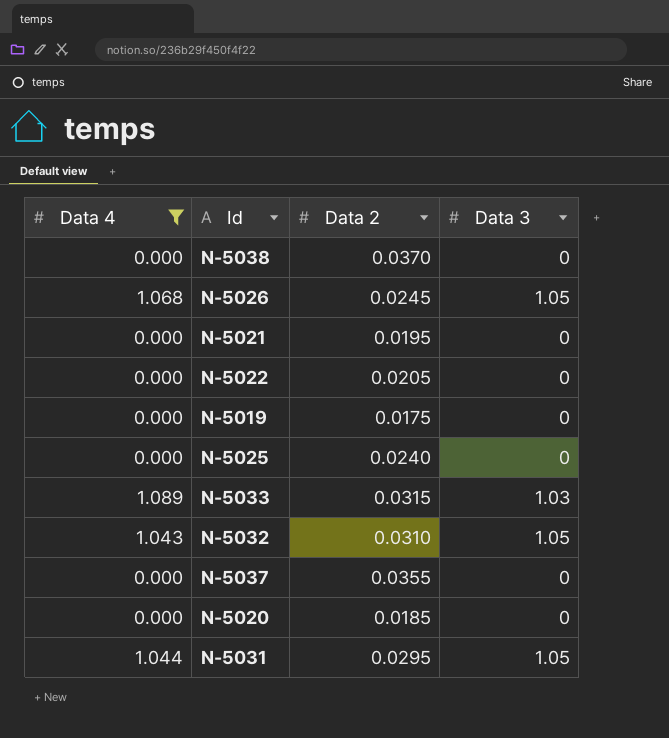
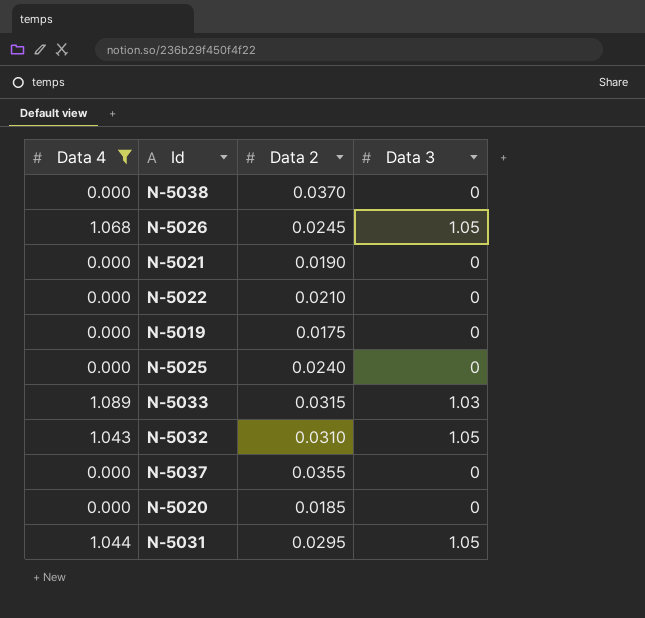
N-5021 | Data 2: 0.0195 -> 0.0190
N-5022 | Data 2: 0.0205 -> 0.0210

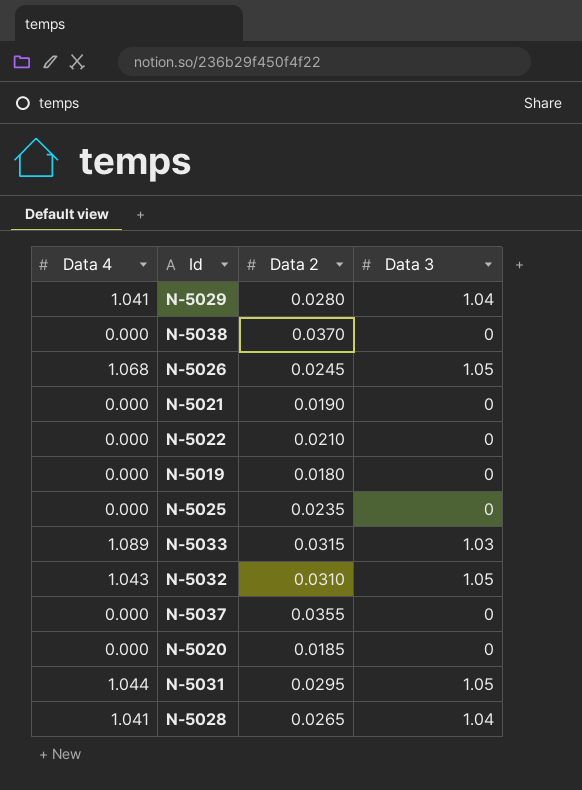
filter: Data 4 != 1.041 -> none
N-5019 | Data 2: 0.0175 -> 0.0180
N-5025 | Data 2: 0.0240 -> 0.0235

